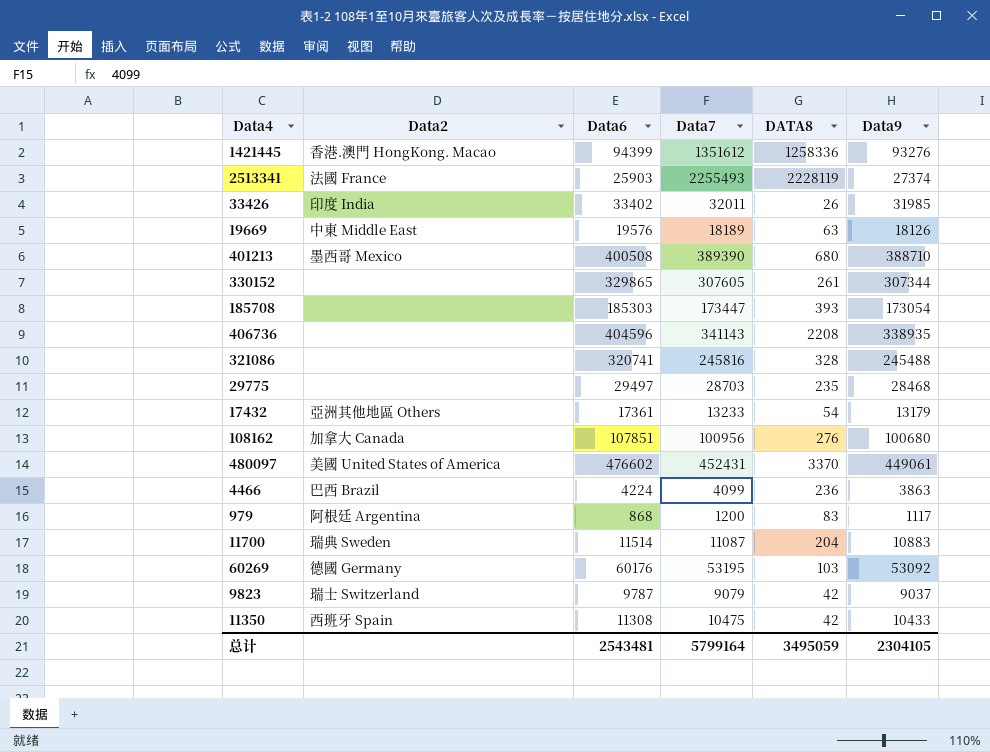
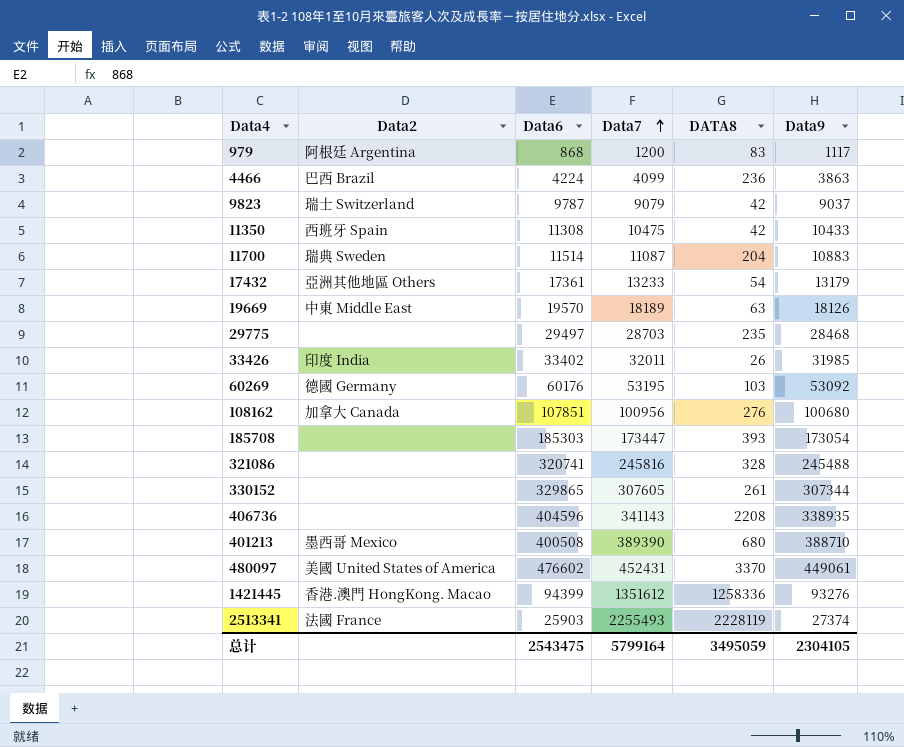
row order: none -> Data7 ascending
19669 | Data6: 19576 -> 19570
总计 | Data6: 2543481 -> 2543475

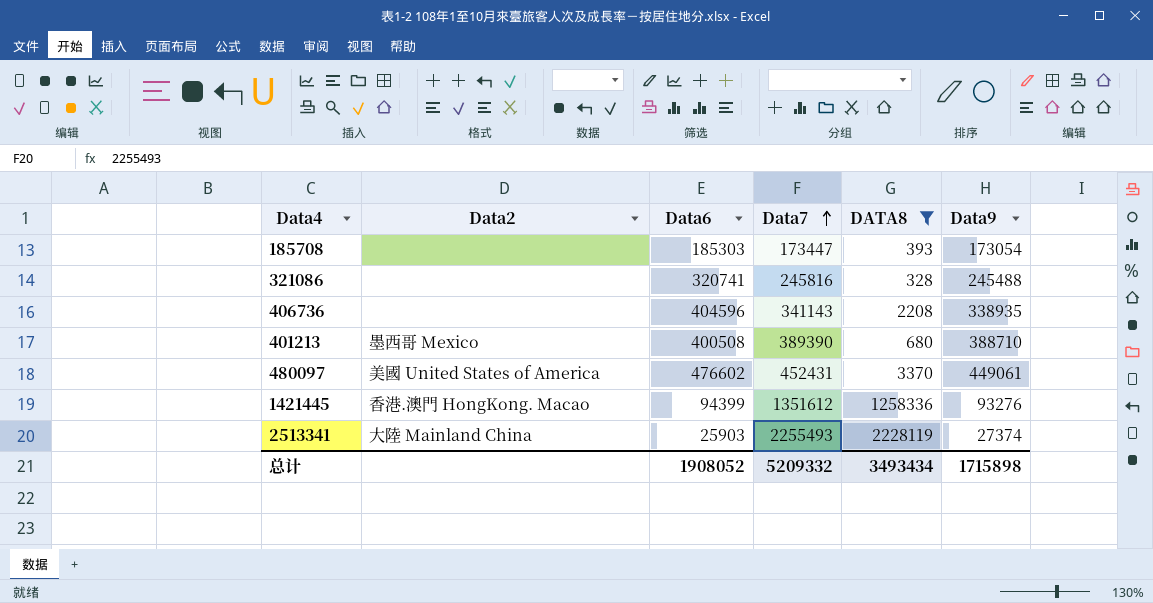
filter: none -> DATA8 >= 328
2513341 | Data2: 法國 France -> 大陸 Mainland China
总计 | Data6: 2543475 -> 1908052
总计 | Data7: 5799164 -> 5209332
总计 | DATA8: 3495059 -> 3493434
总计 | Data9: 2304105 -> 1715898

